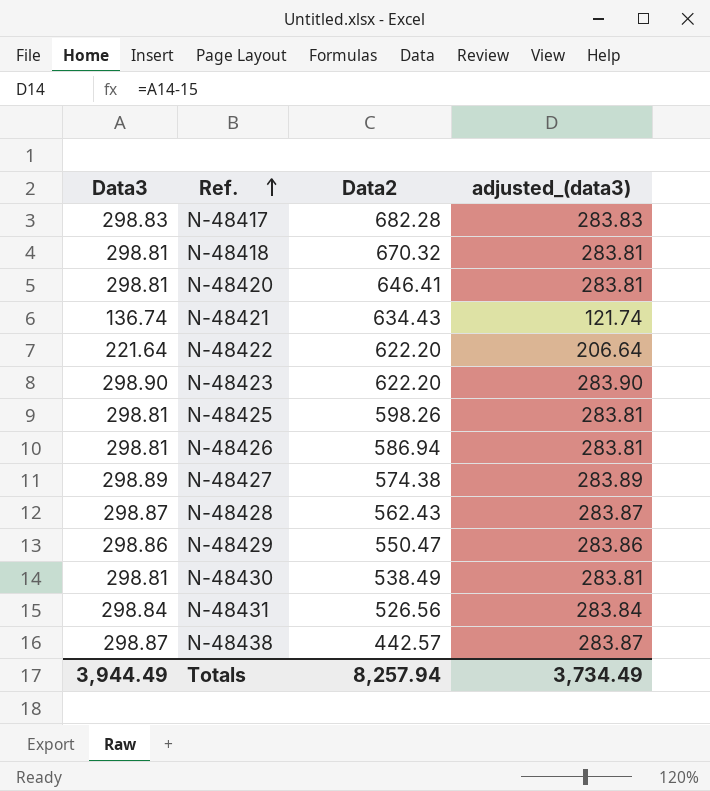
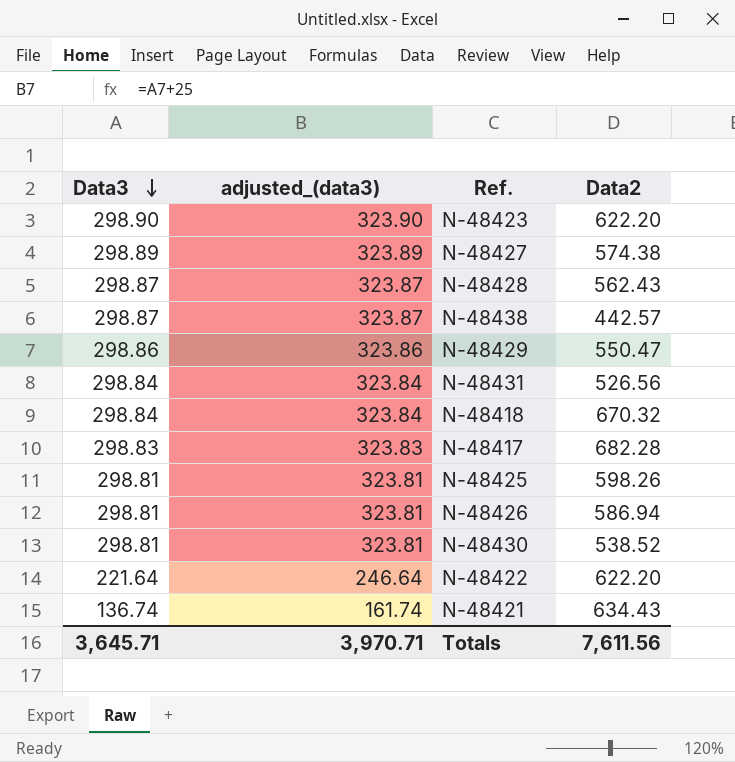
row order: Ref. ascending -> Data3 descending
column adjusted_(data3) | formula: [Data3] - 15 -> [Data3] + 25
column adjusted_(data3) | position: 4 -> 2
row N-48420: 298.81 | 646.41 | 283.81 -> none
N-48418 | Data3: 298.81 -> 298.84
N-48430 | Data2: 538.49 -> 538.52
Totals | Data3: 3,944.49 -> 3,645.71
Totals | adjusted_(data3): 3,734.49 -> 3,970.71
Totals | Data2: 8,257.94 -> 7,611.56

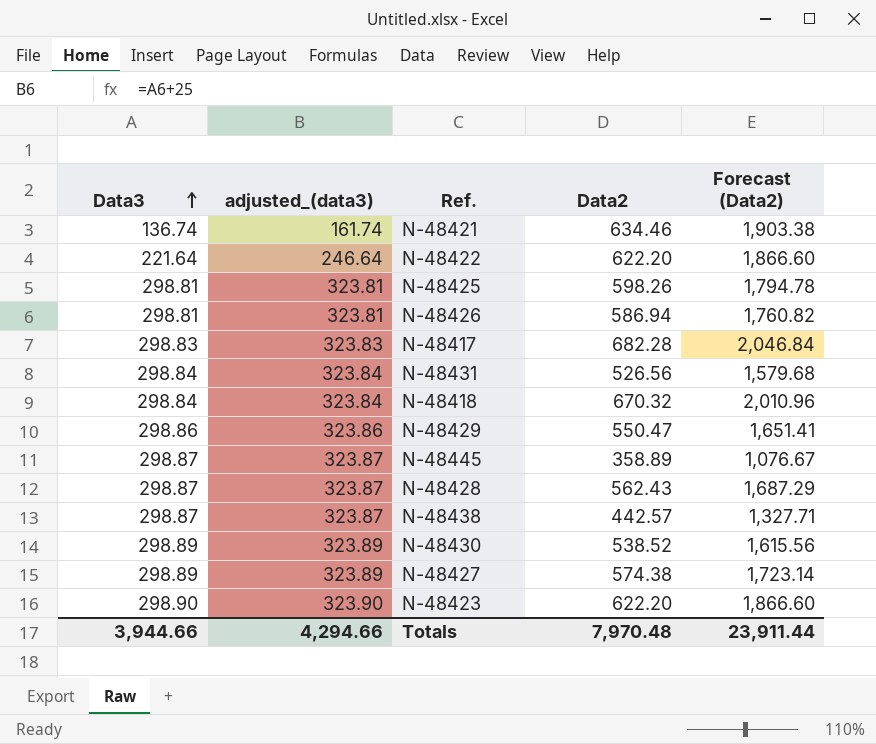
row order: Data3 descending -> Data3 ascending
column Forecast (Data2) | formula: none -> [Data2] * 3
N-48421 | Data2: 634.43 -> 634.46
row N-48445: none -> 298.87 | 323.87 | 358.89 | 1,076.67
N-48430 | Data3: 298.81 -> 298.89
N-48430 | adjusted_(data3): 323.81 -> 323.89
Totals | Data3: 3,645.71 -> 3,944.66
Totals | adjusted_(data3): 3,970.71 -> 4,294.66
Totals | Data2: 7,611.56 -> 7,970.48

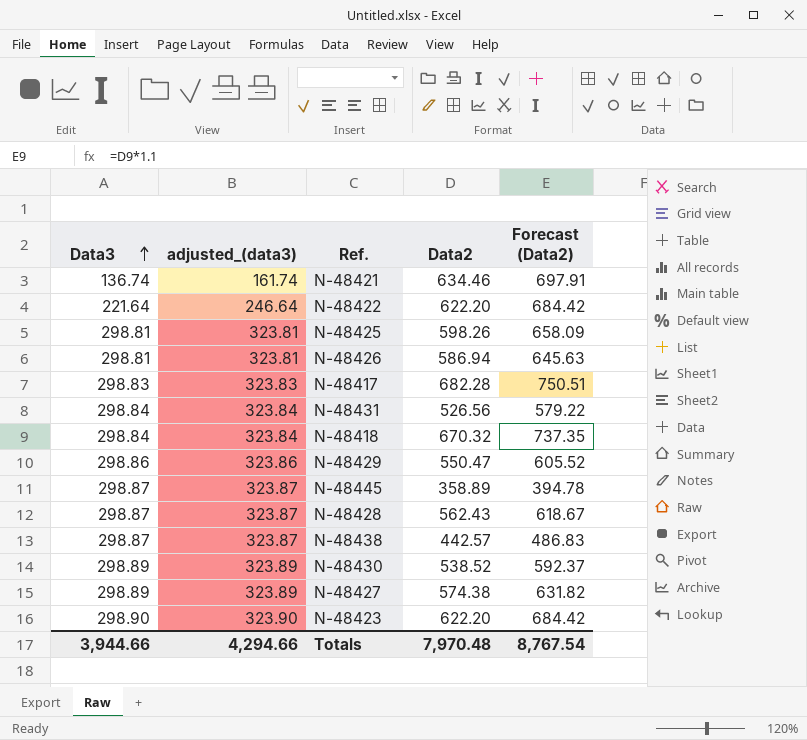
column Forecast (Data2) | formula: [Data2] * 3 -> [Data2] * 1.1
Totals | Forecast (Data2): 23,911.44 -> 8,767.54

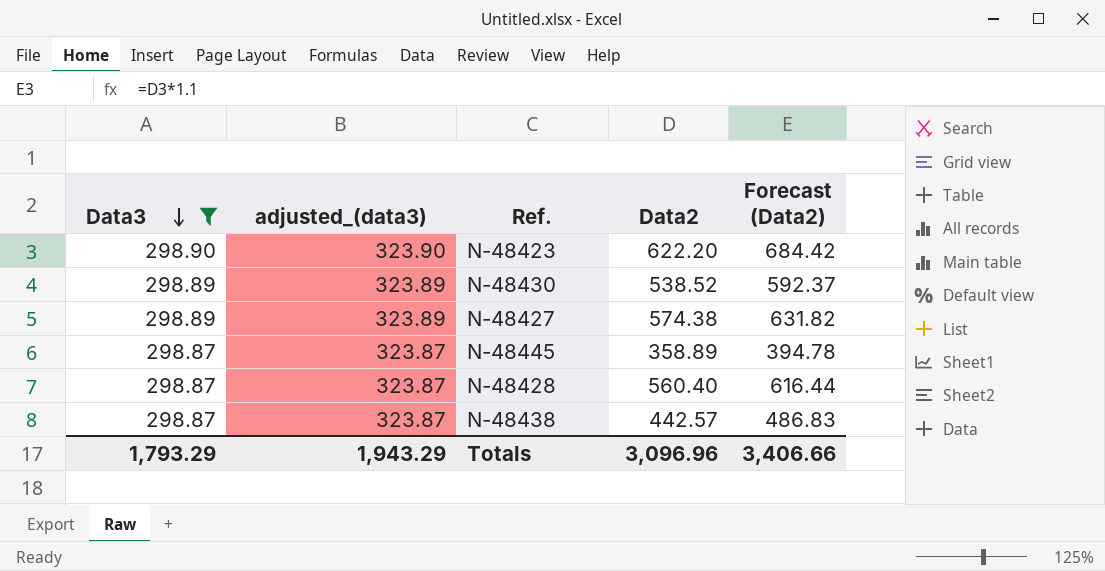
filter: none -> Data3 >= 298.87
row order: Data3 ascending -> Data3 descending
N-48428 | Data2: 562.43 -> 560.40
N-48428 | Forecast (Data2): 618.67 -> 616.44
Totals | Data3: 3,944.66 -> 1,793.29
Totals | adjusted_(data3): 4,294.66 -> 1,943.29
Totals | Data2: 7,970.48 -> 3,096.96
Totals | Forecast (Data2): 8,767.54 -> 3,406.66

